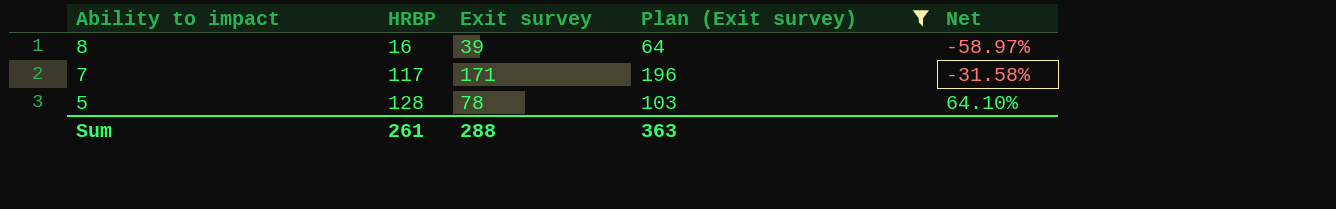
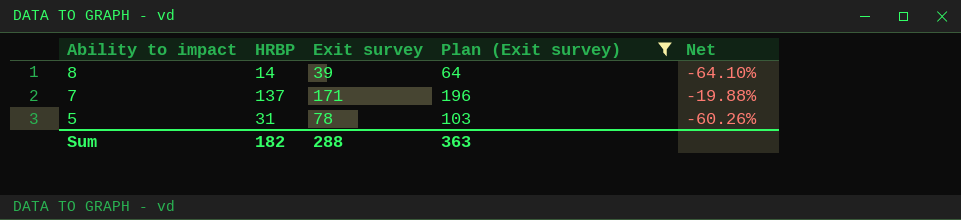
8 | HRBP: 16 -> 14
8 | Net: -58.97% -> -64.10%
7 | HRBP: 117 -> 137
7 | Net: -31.58% -> -19.88%
5 | HRBP: 128 -> 31
5 | Net: 64.10% -> -60.26%
Sum | HRBP: 261 -> 182

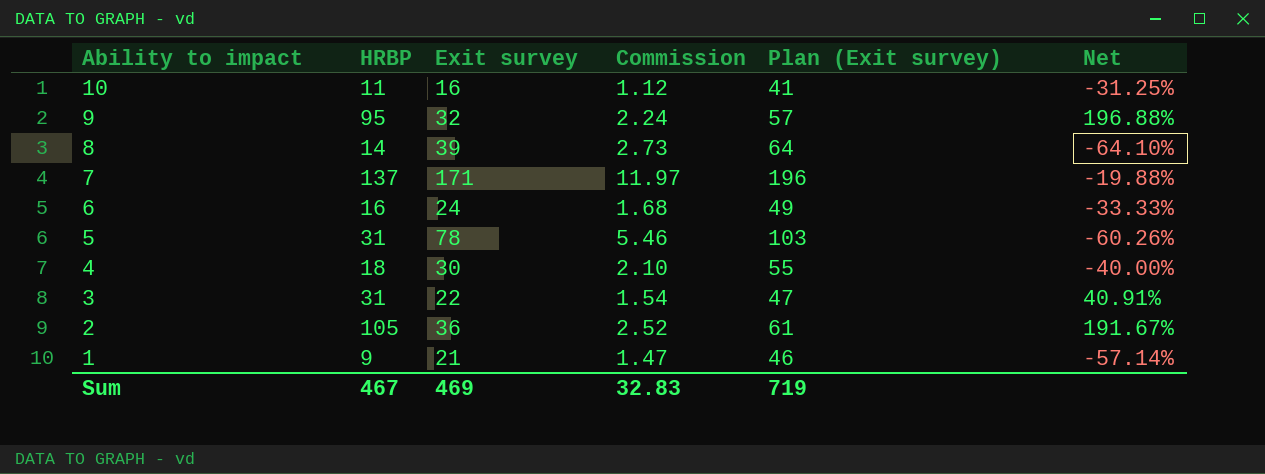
filter: Plan (Exit survey) >= 64 -> none
column Commission | formula: none -> [Exit survey] * 0.07
Sum | HRBP: 182 -> 467
Sum | Exit survey: 288 -> 469
Sum | Plan (Exit survey): 363 -> 719

